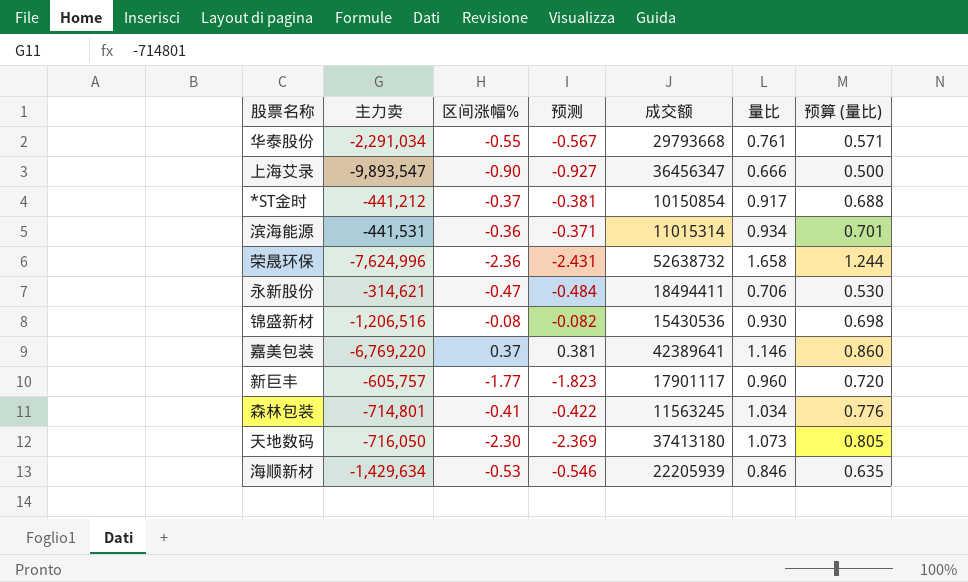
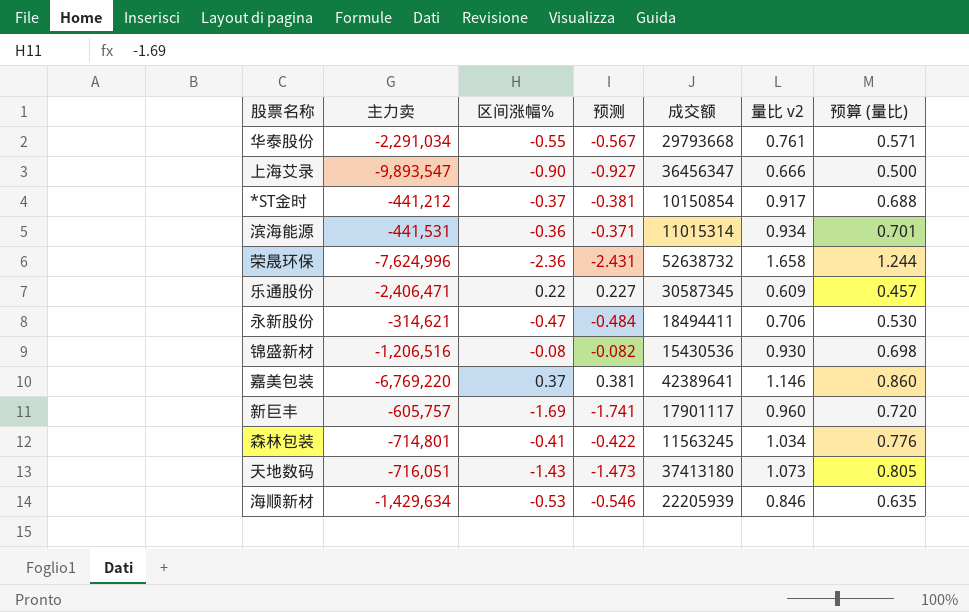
column name: 量比 -> 量比 v2
row 乐通股份: none -> -2,406,471 | 0.22 | 0.227 | 30587345 | 0.609 | 0.457
新巨丰 | 区间涨幅%: -1.77 -> -1.69
新巨丰 | 预测: -1.823 -> -1.741
天地数码 | 主力卖: -716,050 -> -716,051
天地数码 | 区间涨幅%: -2.30 -> -1.43
天地数码 | 预测: -2.369 -> -1.473

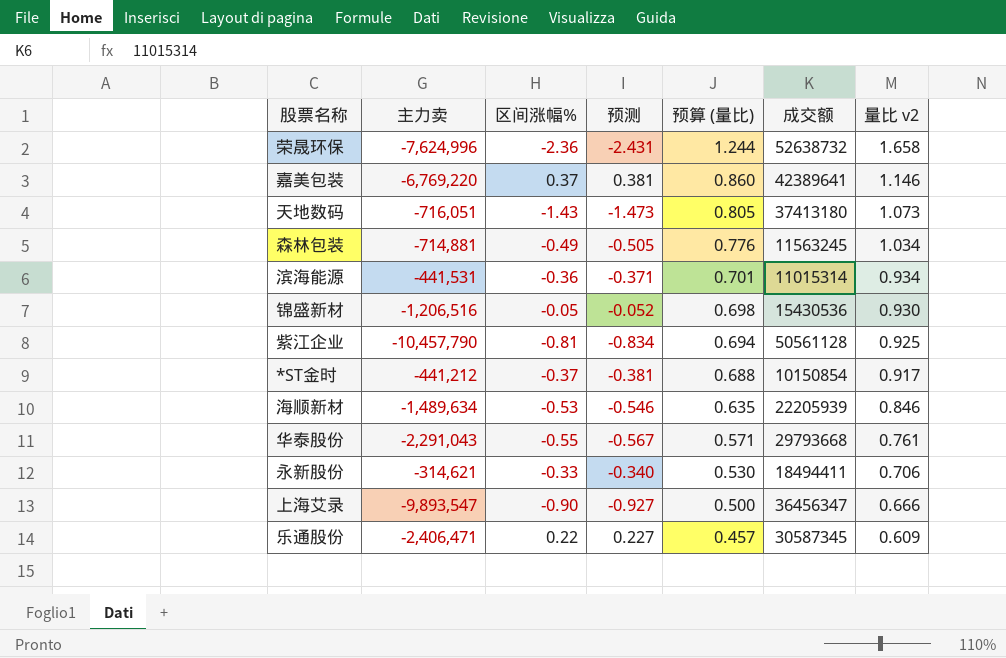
row order: none -> 预算 (量比) descending
column 预算 (量比) | position: 7 -> 5
row 新巨丰: -605,757 | -1.69 | -1.741 | 17901117 | 0.960 | 0.720 -> none
森林包装 | 主力卖: -714,801 -> -714,881
森林包装 | 区间涨幅%: -0.41 -> -0.49
森林包装 | 预测: -0.422 -> -0.505
锦盛新材 | 区间涨幅%: -0.08 -> -0.05
锦盛新材 | 预测: -0.082 -> -0.052
row 紫江企业: none -> -10,457,790 | -0.81 | -0.834 | 0.694 | 50561128 | 0.925
海顺新材 | 主力卖: -1,429,634 -> -1,489,634
华泰股份 | 主力卖: -2,291,034 -> -2,291,043
永新股份 | 区间涨幅%: -0.47 -> -0.33
永新股份 | 预测: -0.484 -> -0.340

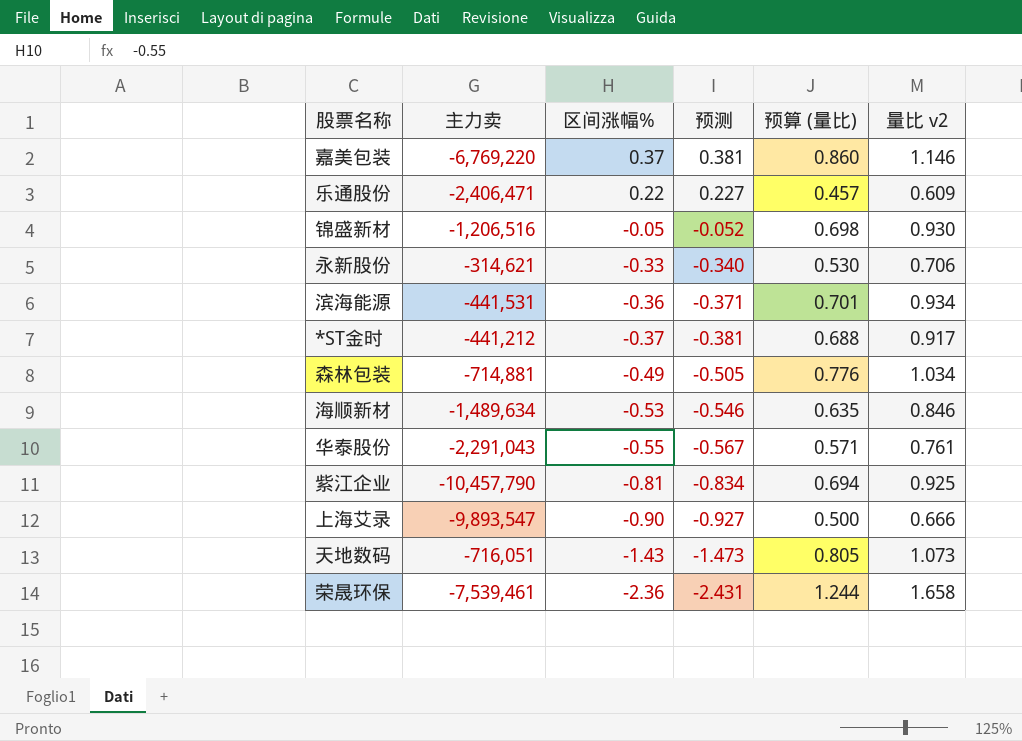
row order: 预算 (量比) descending -> 区间涨幅% descending
column 成交额 | position: 6 -> none
荣晟环保 | 主力卖: -7,624,996 -> -7,539,461

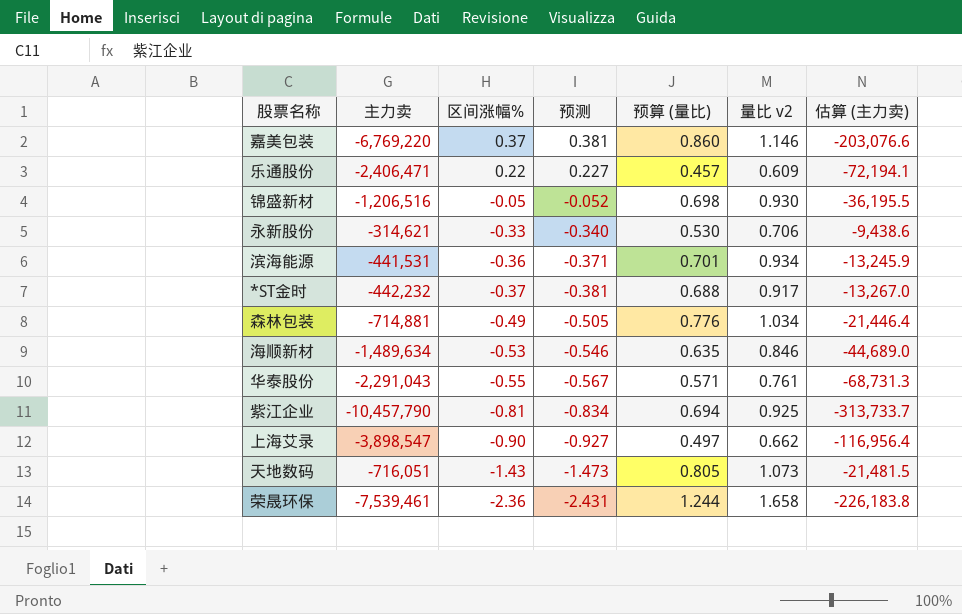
column 估算 (主力卖) | formula: none -> [主力卖] * 0.03
*ST金时 | 主力卖: -441,212 -> -442,232
上海艾录 | 主力卖: -9,893,547 -> -3,898,547
上海艾录 | 预算 (量比): 0.500 -> 0.497
上海艾录 | 量比 v2: 0.666 -> 0.662

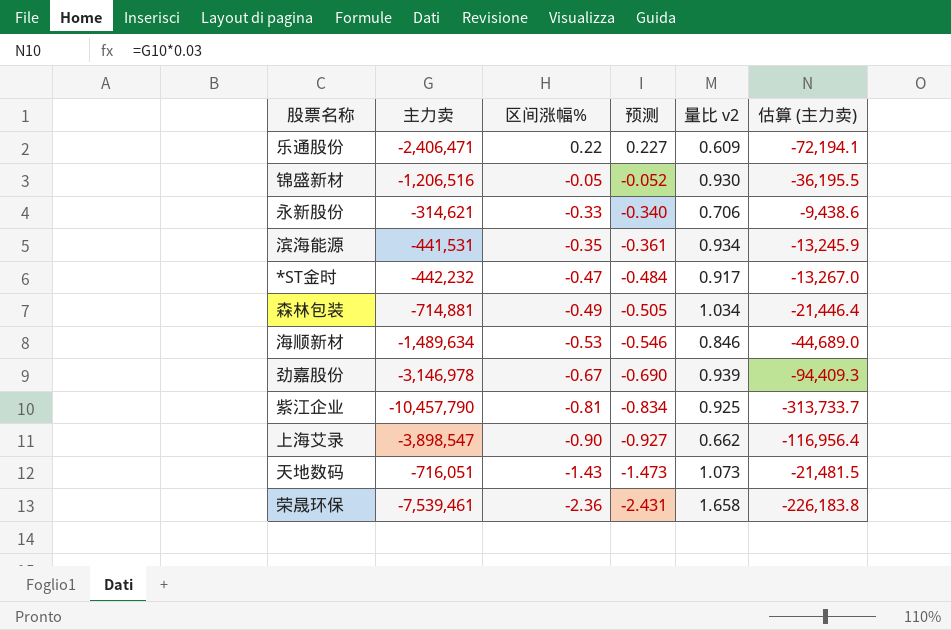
column 预算 (量比) | formula: [量比 v2] * 0.75 -> none
row 嘉美包装: -6,769,220 | 0.37 | 0.381 | 0.860 | 1.146 | -203,076.6 -> none
row 华泰股份: -2,291,043 | -0.55 | -0.567 | 0.571 | 0.761 | -68,731.3 -> none
滨海能源 | 区间涨幅%: -0.36 -> -0.35
滨海能源 | 预测: -0.371 -> -0.361
*ST金时 | 区间涨幅%: -0.37 -> -0.47
*ST金时 | 预测: -0.381 -> -0.484
row 劲嘉股份: none -> -3,146,978 | -0.67 | -0.690 | 0.939 | -94,409.3

